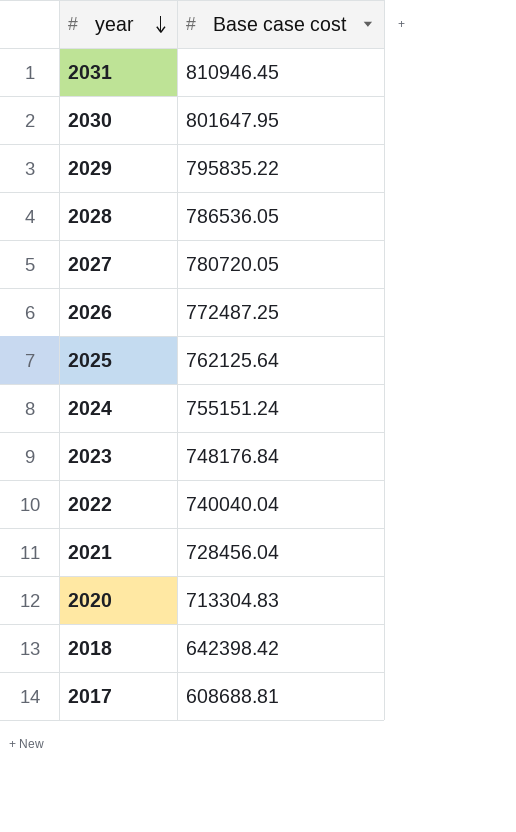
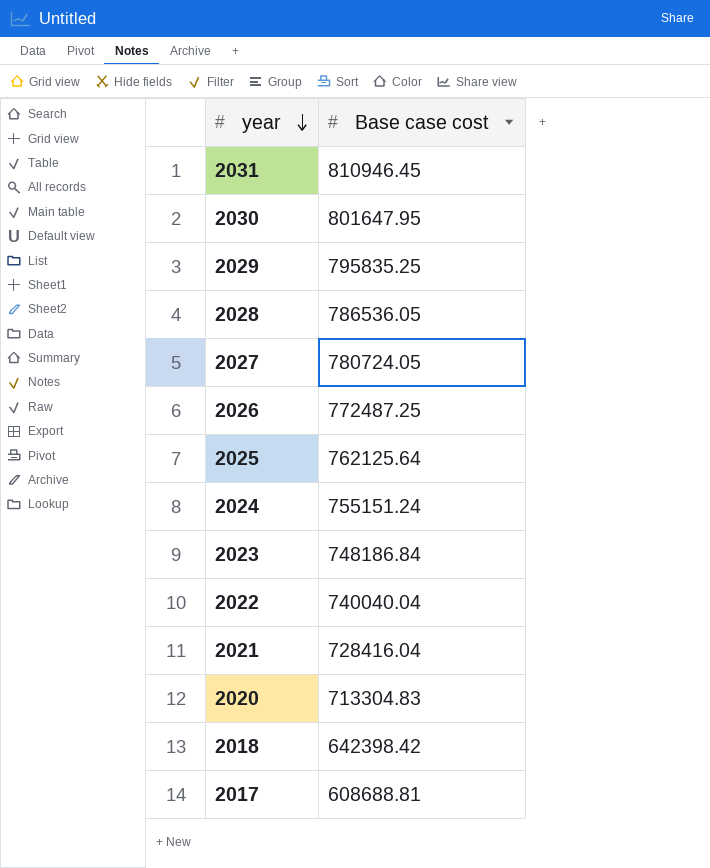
2029 | Base case cost: 795835.22 -> 795835.25
2027 | Base case cost: 780720.05 -> 780724.05
2023 | Base case cost: 748176.84 -> 748186.84
2021 | Base case cost: 728456.04 -> 728416.04

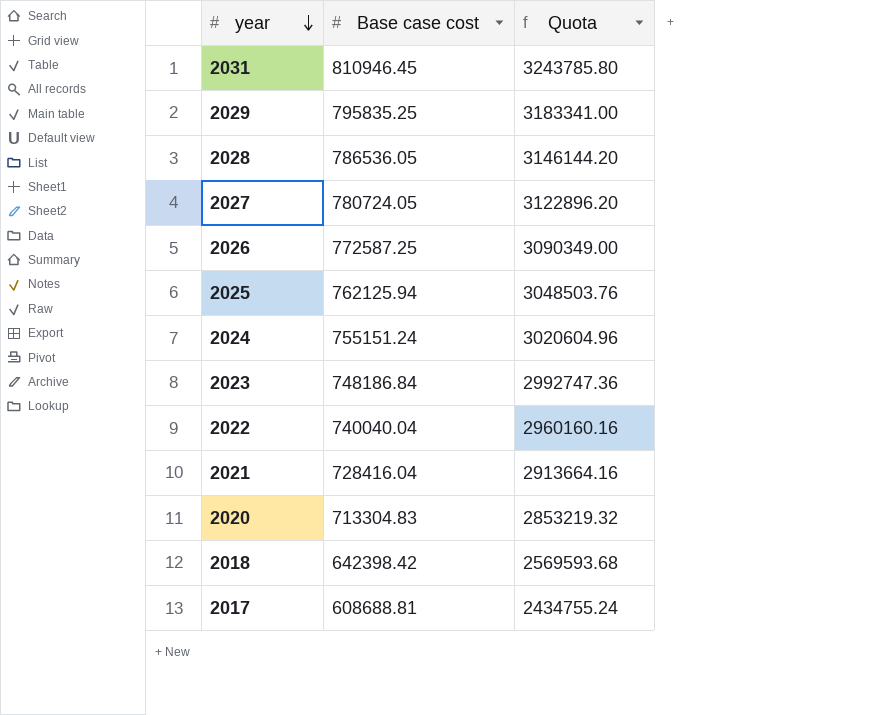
column Quota | formula: none -> [Base case cost] * 4
row 2030: 801647.95 -> none
2026 | Base case cost: 772487.25 -> 772587.25
2025 | Base case cost: 762125.64 -> 762125.94

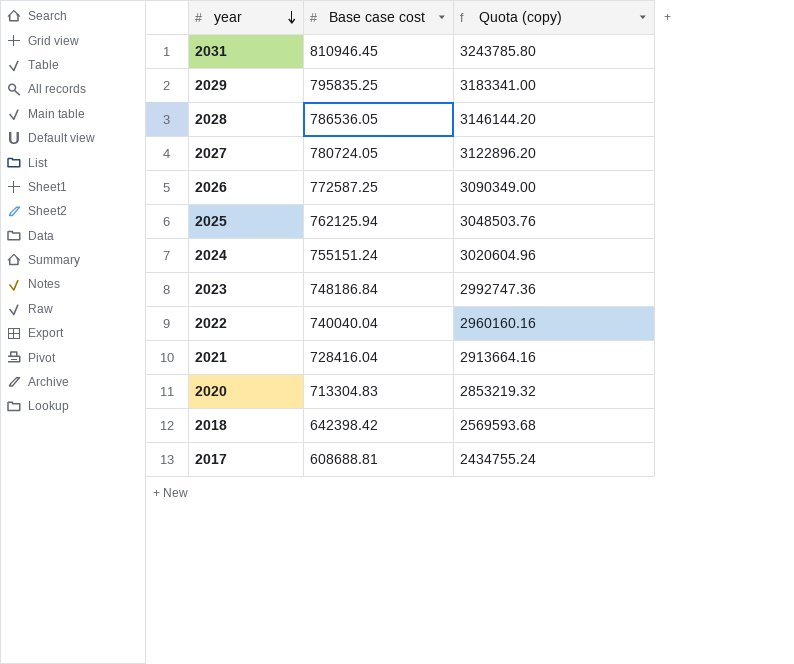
column name: Quota -> Quota (copy)

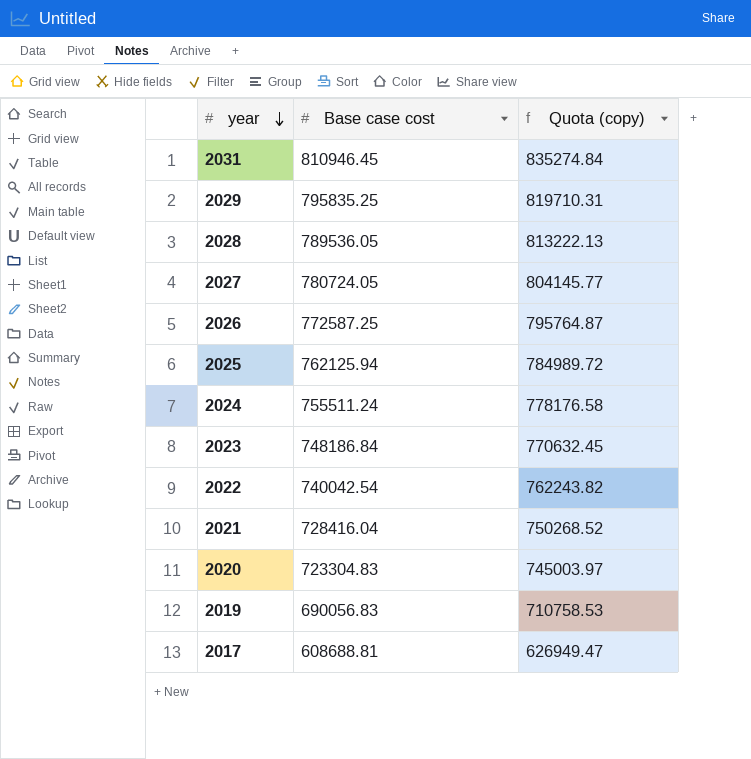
column Quota (copy) | formula: [Base case cost] * 4 -> [Base case cost] * 1.03
row 2018: 642398.42 | 2569593.68 -> none
2028 | Base case cost: 786536.05 -> 789536.05
2024 | Base case cost: 755151.24 -> 755511.24
2022 | Base case cost: 740040.04 -> 740042.54
2020 | Base case cost: 713304.83 -> 723304.83
row 2019: none -> 690056.83 | 710758.53

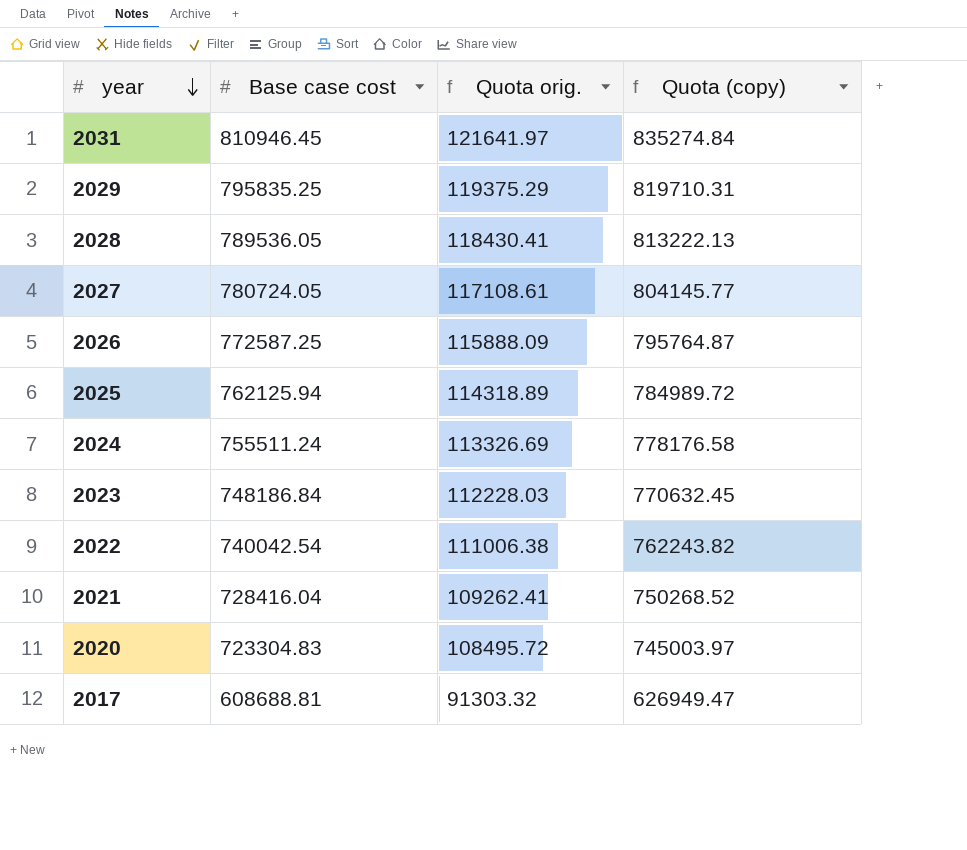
column Quota orig. | formula: none -> [Base case cost] * 0.15
row 2019: 690056.83 | 710758.53 -> none

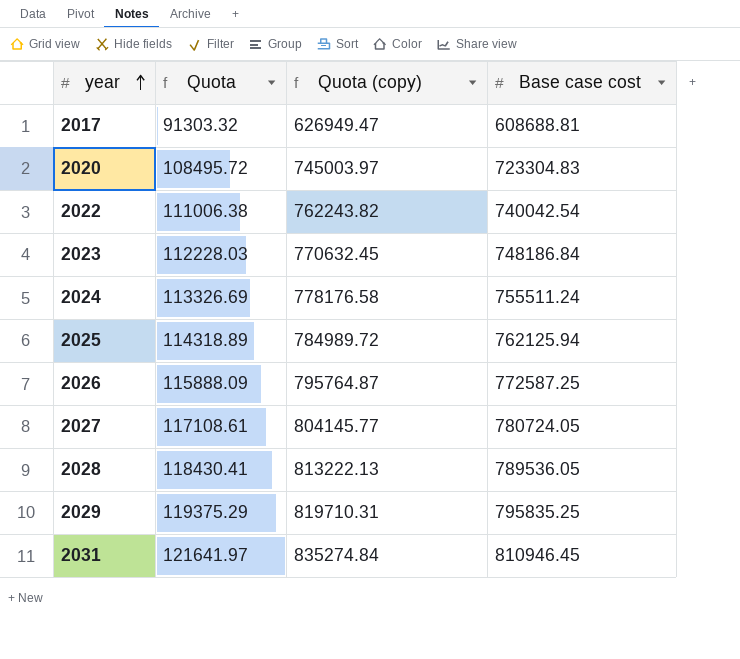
row order: year descending -> year ascending
column name: Quota orig. -> Quota
column Base case cost | position: 2 -> 4
row 2021: 728416.04 | 109262.41 | 750268.52 -> none

